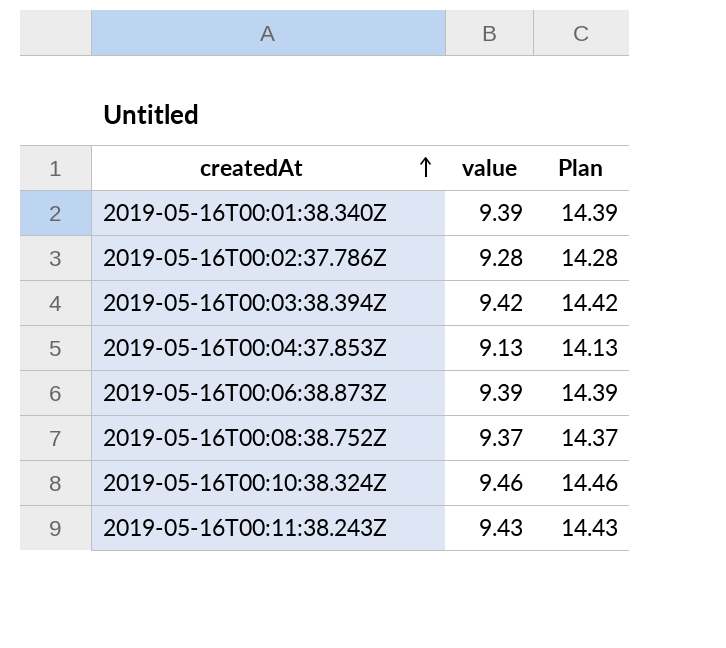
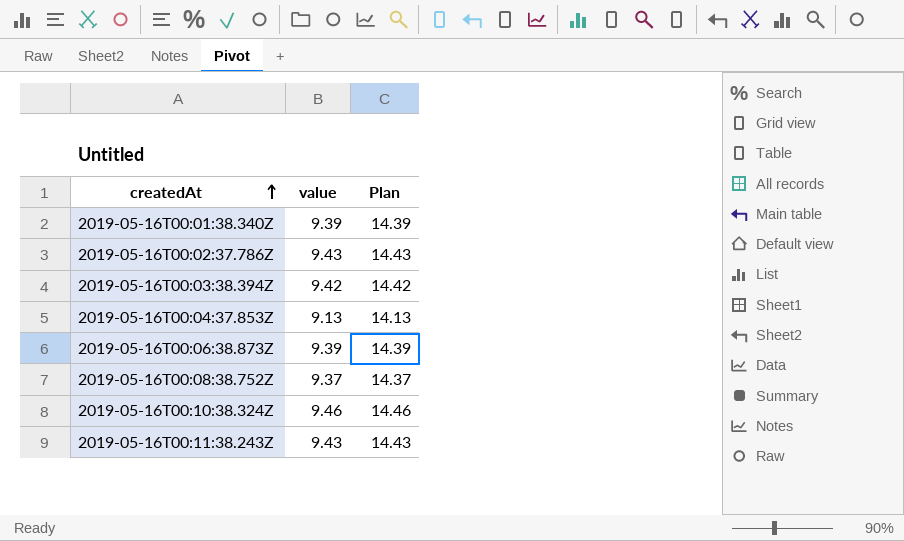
2019-05-16T00:02:37.786Z | value: 9.28 -> 9.43
2019-05-16T00:02:37.786Z | Plan: 14.28 -> 14.43

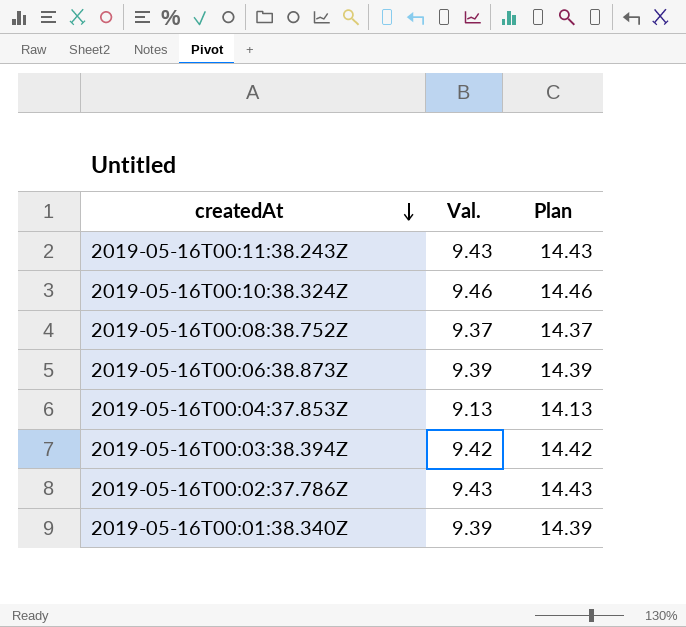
row order: createdAt ascending -> createdAt descending
column name: value -> Val.

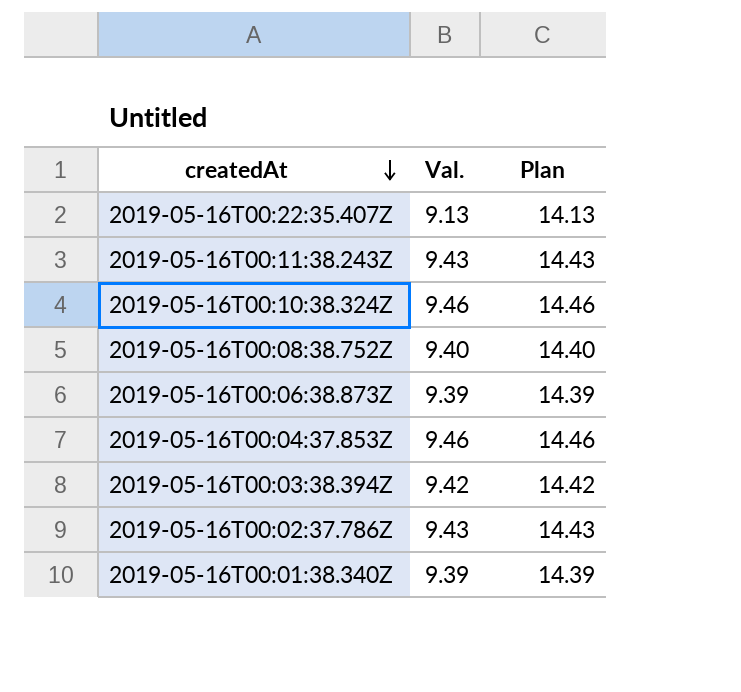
row 2019-05-16T00:22:35.407Z: none -> 9.13 | 14.13
2019-05-16T00:08:38.752Z | Val.: 9.37 -> 9.40
2019-05-16T00:08:38.752Z | Plan: 14.37 -> 14.40
2019-05-16T00:04:37.853Z | Val.: 9.13 -> 9.46
2019-05-16T00:04:37.853Z | Plan: 14.13 -> 14.46

